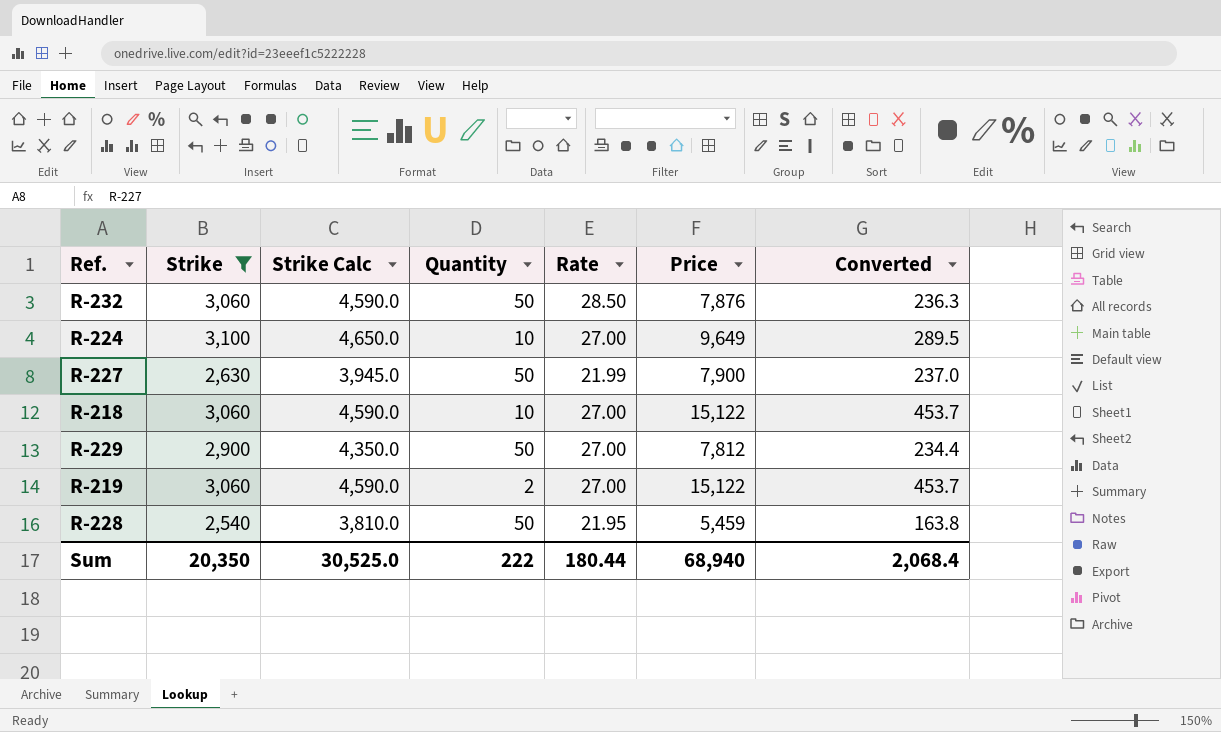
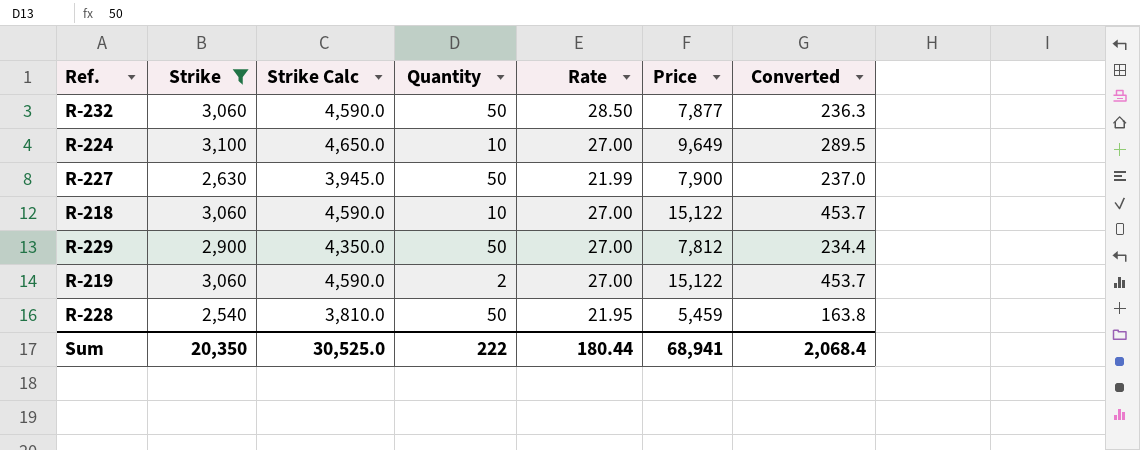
R-232 | Price: 7,876 -> 7,877
Sum | Price: 68,940 -> 68,941

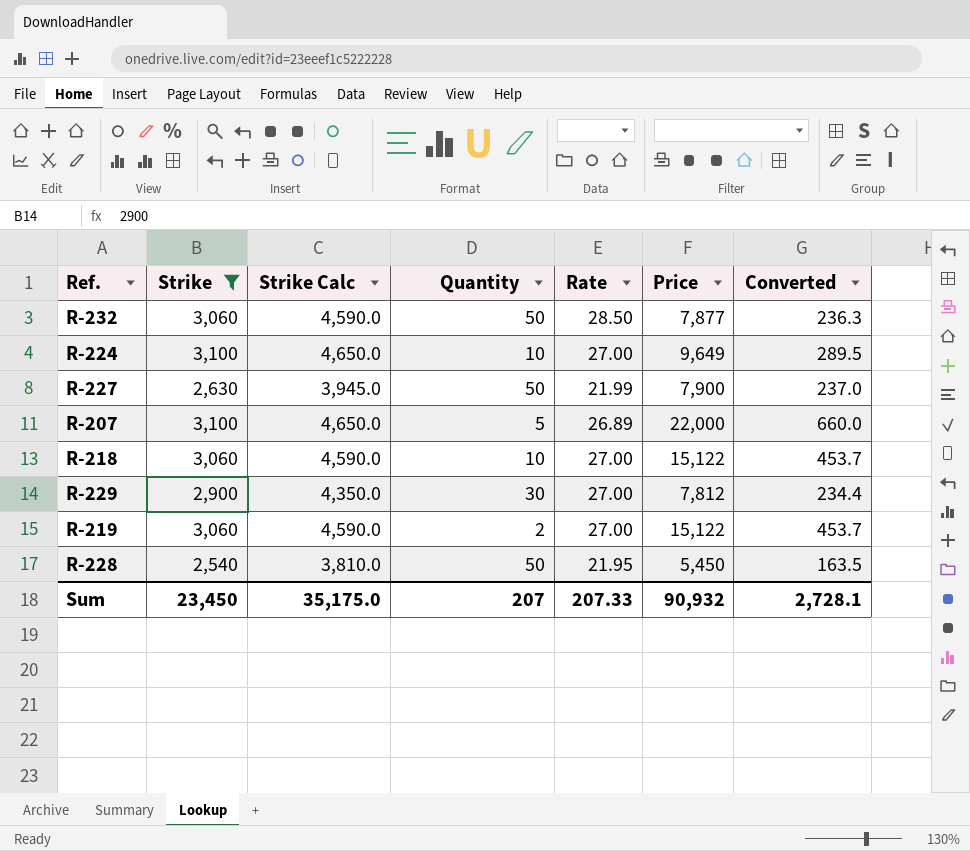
row R-207: none -> 3,100 | 4,650.0 | 5 | 26.89 | 22,000 | 660.0
R-229 | Quantity: 50 -> 30
R-228 | Price: 5,459 -> 5,450
R-228 | Converted: 163.8 -> 163.5
Sum | Strike: 20,350 -> 23,450
Sum | Strike Calc: 30,525.0 -> 35,175.0
Sum | Quantity: 222 -> 207
Sum | Rate: 180.44 -> 207.33
Sum | Price: 68,941 -> 90,932
Sum | Converted: 2,068.4 -> 2,728.1

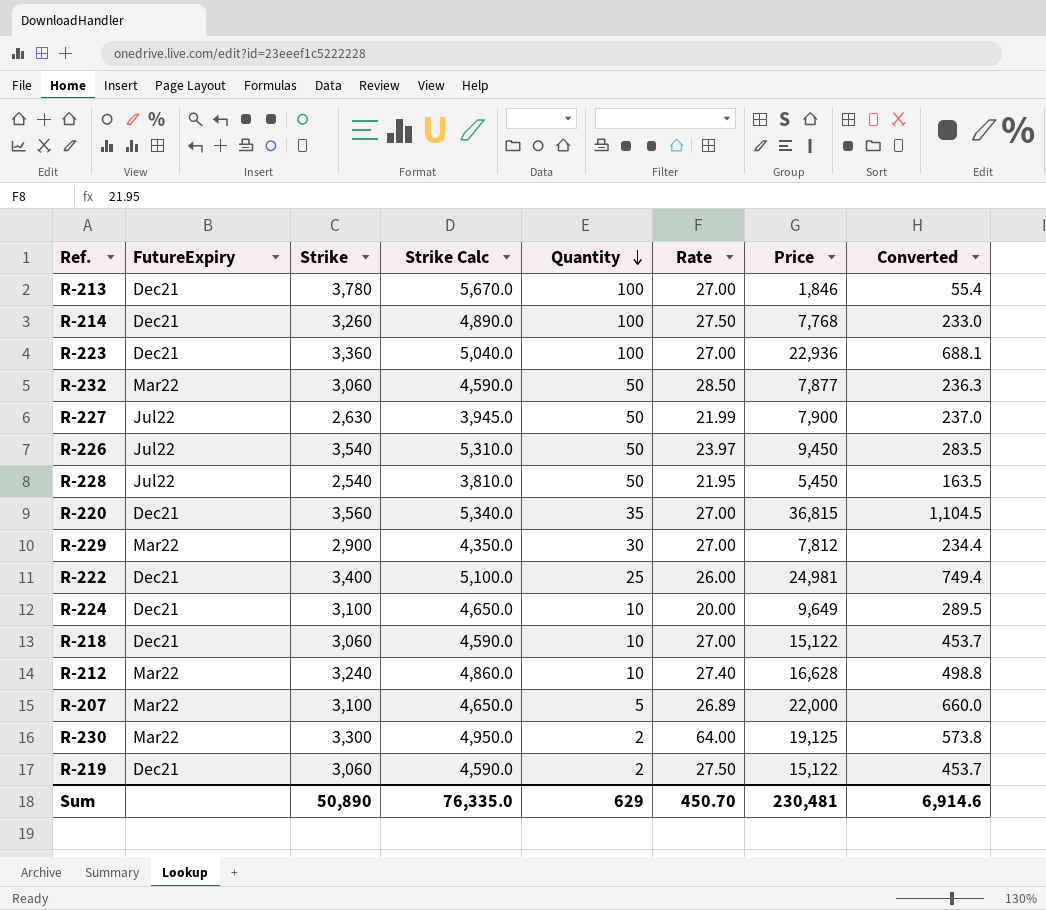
filter: Strike <= 3,100 -> none
row order: none -> Quantity descending
column FutureExpiry | position: none -> 2
R-224 | Rate: 27.00 -> 20.00
R-219 | Rate: 27.00 -> 27.50
Sum | Strike: 23,450 -> 50,890
Sum | Strike Calc: 35,175.0 -> 76,335.0
Sum | Quantity: 207 -> 629
Sum | Rate: 207.33 -> 450.70
Sum | Price: 90,932 -> 230,481
Sum | Converted: 2,728.1 -> 6,914.6

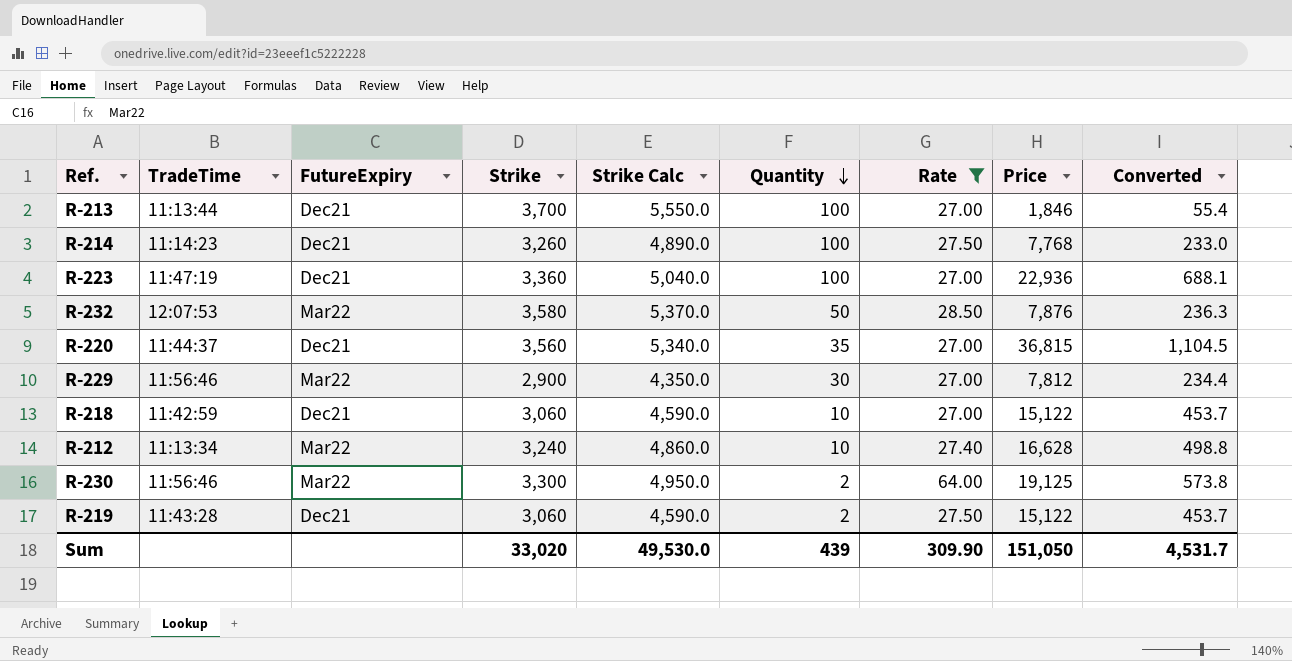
filter: none -> Rate >= 27.00
column TradeTime | position: none -> 2
R-213 | Strike: 3,780 -> 3,700
R-213 | Strike Calc: 5,670.0 -> 5,550.0
R-232 | Strike: 3,060 -> 3,580
R-232 | Strike Calc: 4,590.0 -> 5,370.0
R-232 | Price: 7,877 -> 7,876
Sum | Strike: 50,890 -> 33,020
Sum | Strike Calc: 76,335.0 -> 49,530.0
Sum | Quantity: 629 -> 439
Sum | Rate: 450.70 -> 309.90
Sum | Price: 230,481 -> 151,050
Sum | Converted: 6,914.6 -> 4,531.7

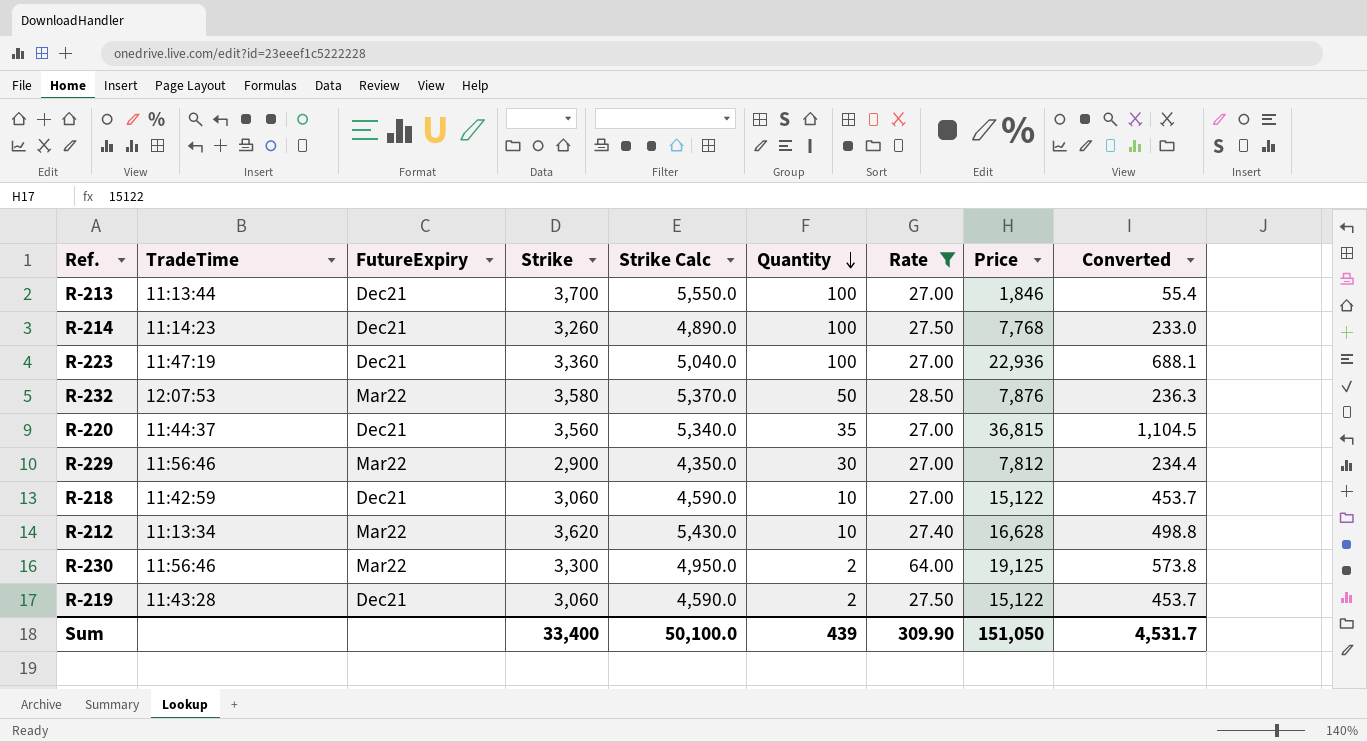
R-212 | Strike: 3,240 -> 3,620
R-212 | Strike Calc: 4,860.0 -> 5,430.0
Sum | Strike: 33,020 -> 33,400
Sum | Strike Calc: 49,530.0 -> 50,100.0

